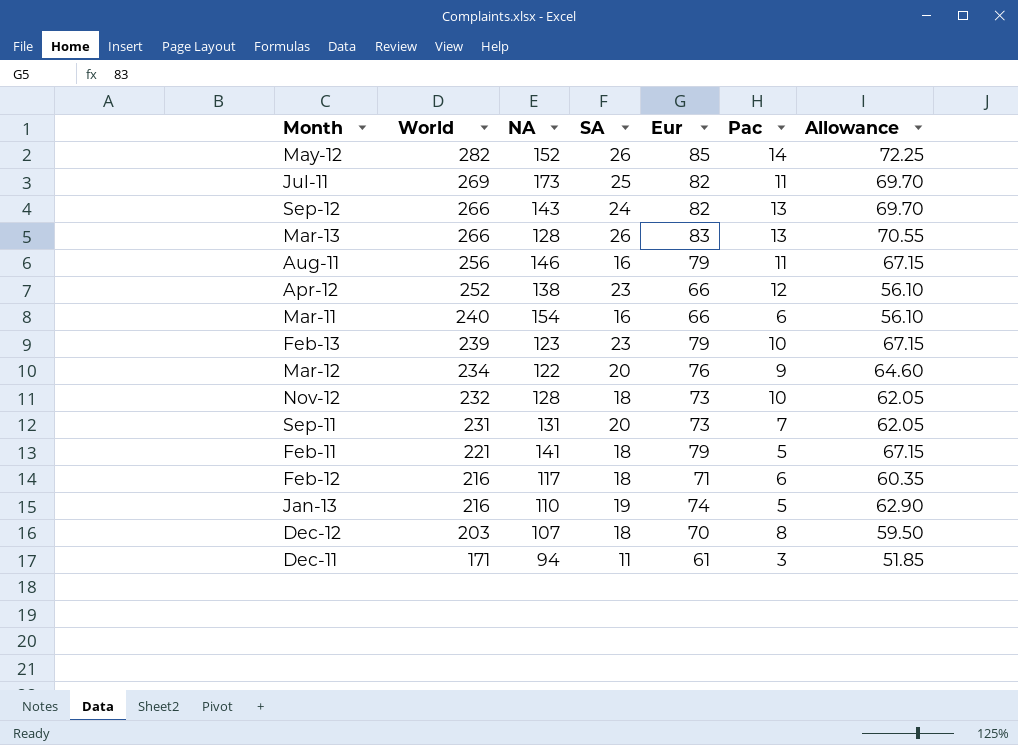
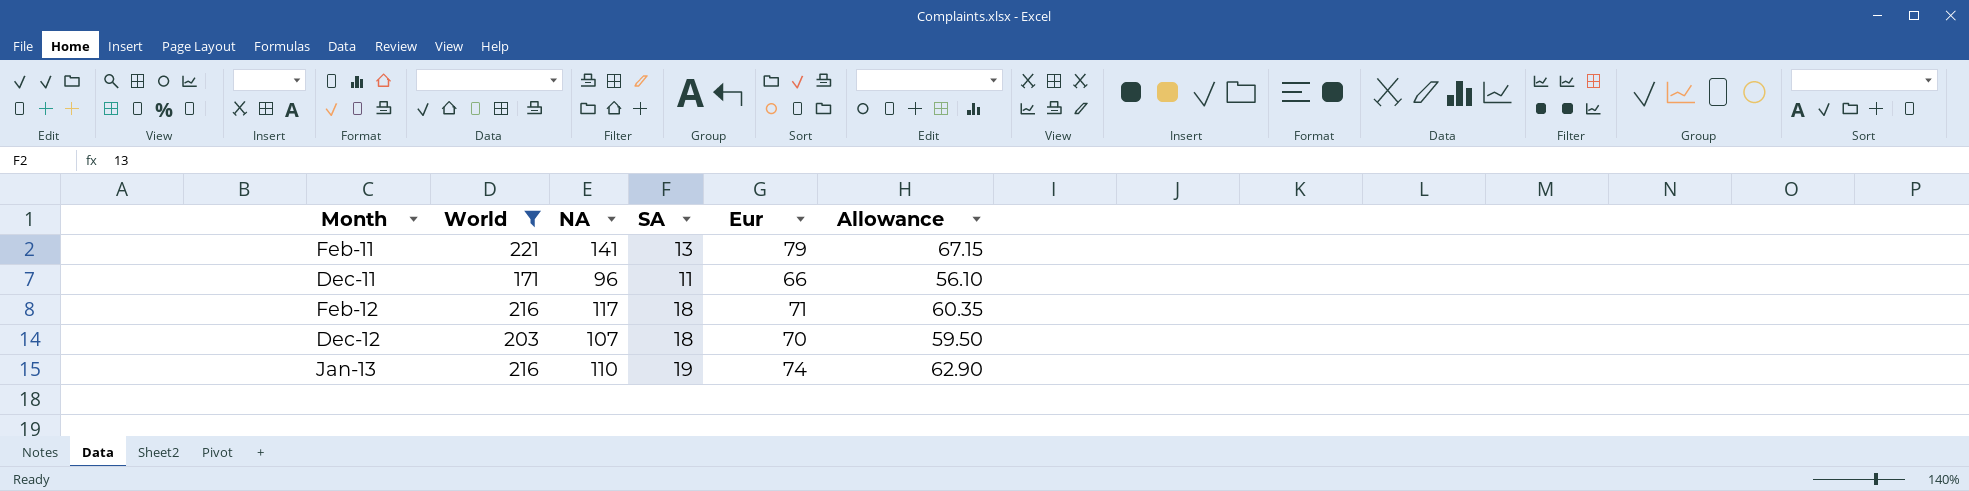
filter: none -> World <= 221
row order: World descending -> Month ascending
column Pac | position: 6 -> none
Feb-11 | SA: 18 -> 13
Dec-11 | NA: 94 -> 96
Dec-11 | Eur: 61 -> 66
Dec-11 | Allowance: 51.85 -> 56.10

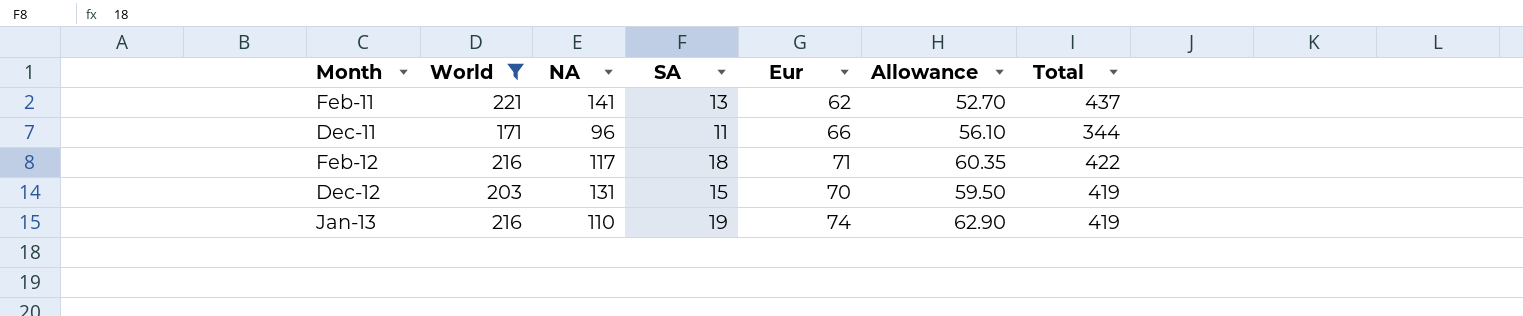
column Total | formula: none -> [World] + [NA] + [SA] + [Eur]
Feb-11 | Eur: 79 -> 62
Feb-11 | Allowance: 67.15 -> 52.70
Dec-12 | NA: 107 -> 131
Dec-12 | SA: 18 -> 15

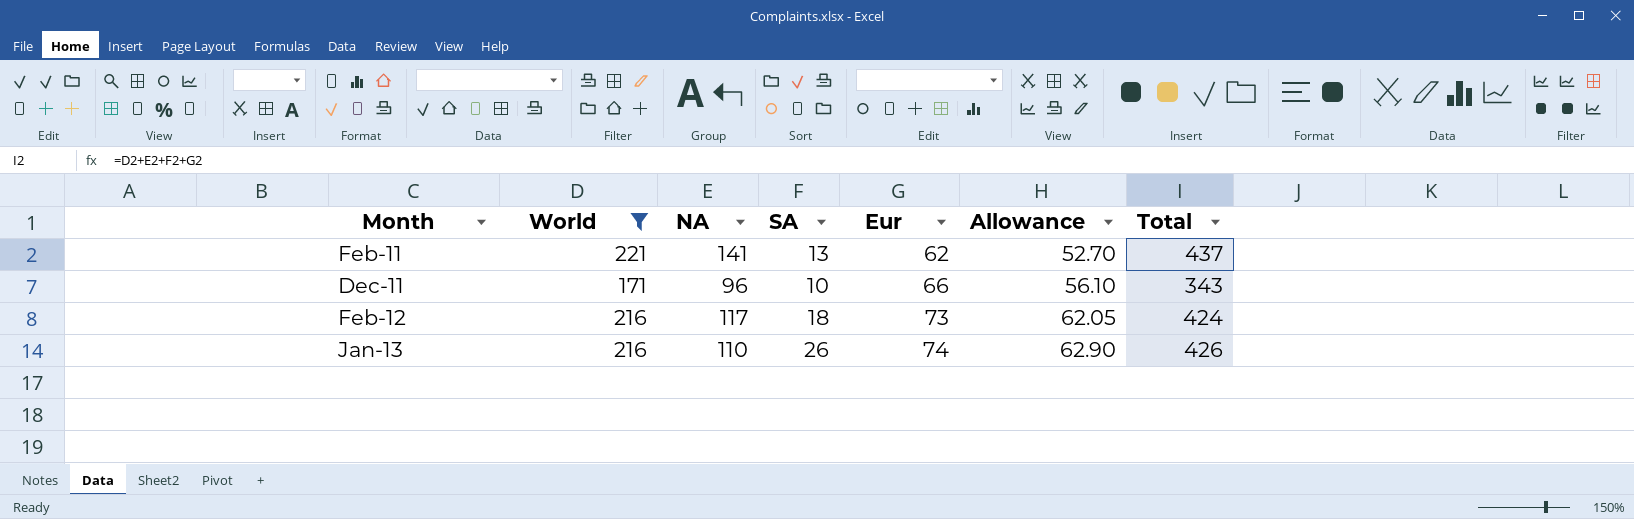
row Dec-12: 203 | 131 | 15 | 70 | 59.50 | 419 -> none
Dec-11 | SA: 11 -> 10
Dec-11 | Total: 344 -> 343
Feb-12 | Eur: 71 -> 73
Feb-12 | Allowance: 60.35 -> 62.05
Feb-12 | Total: 422 -> 424
Jan-13 | SA: 19 -> 26
Jan-13 | Total: 419 -> 426

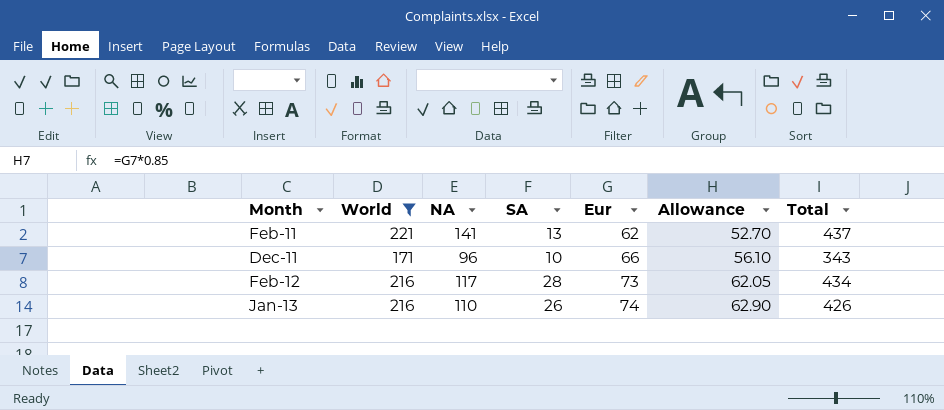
Feb-12 | SA: 18 -> 28
Feb-12 | Total: 424 -> 434

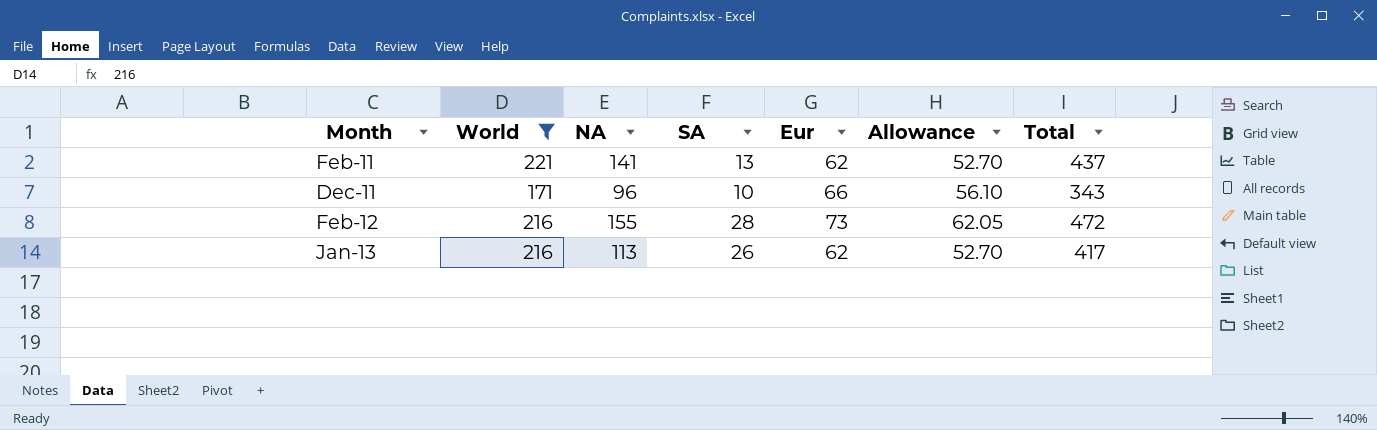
Feb-12 | NA: 117 -> 155
Feb-12 | Total: 434 -> 472
Jan-13 | NA: 110 -> 113
Jan-13 | Eur: 74 -> 62
Jan-13 | Allowance: 62.90 -> 52.70
Jan-13 | Total: 426 -> 417

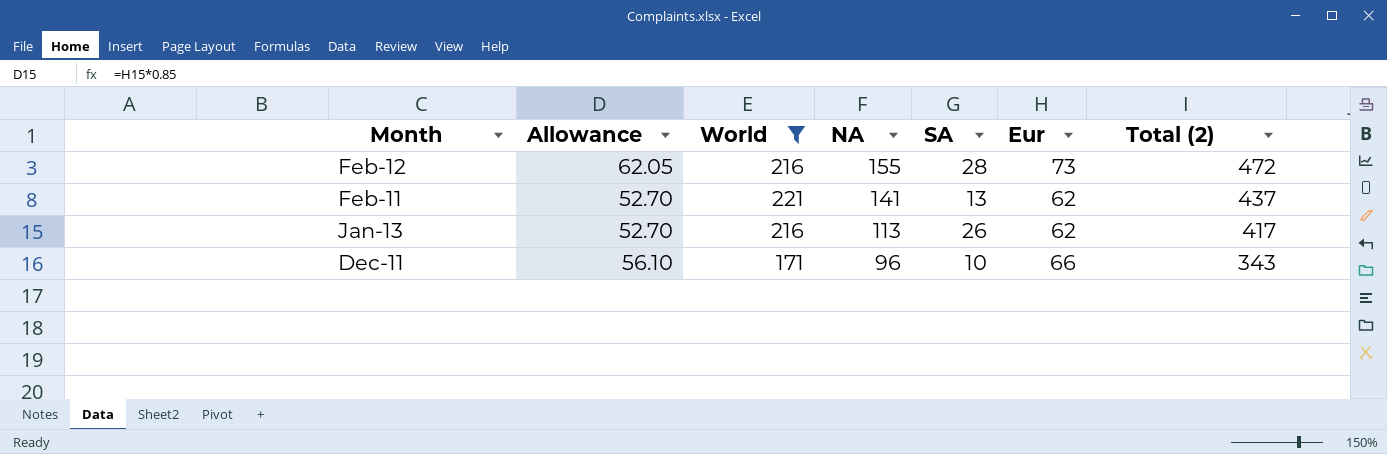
row order: Month ascending -> NA descending
column Allowance | position: 6 -> 2
column name: Total -> Total (2)

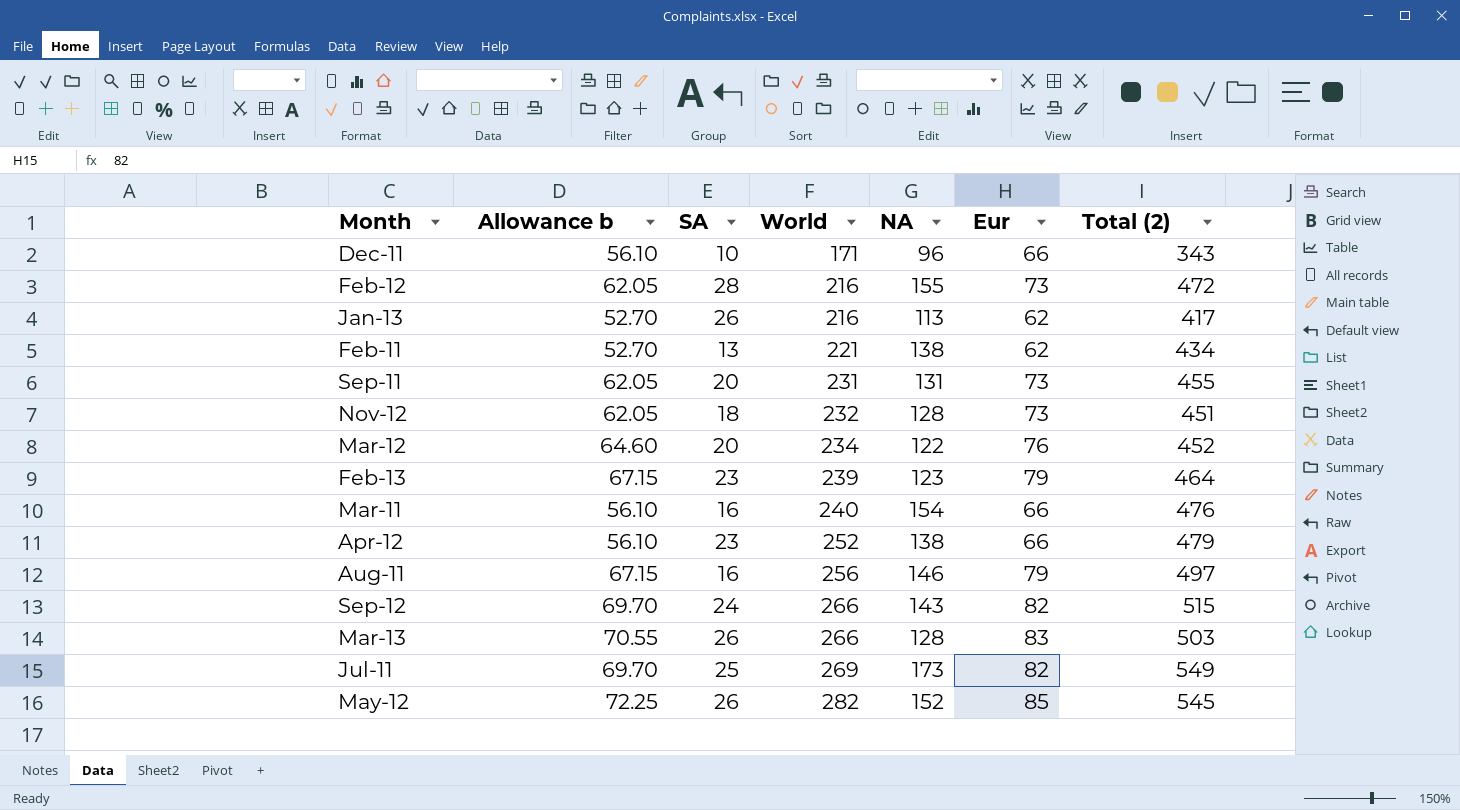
filter: World <= 221 -> none
row order: NA descending -> World ascending
column name: Allowance -> Allowance b
column SA | position: 5 -> 3
Feb-11 | NA: 141 -> 138
Feb-11 | Total (2): 437 -> 434

